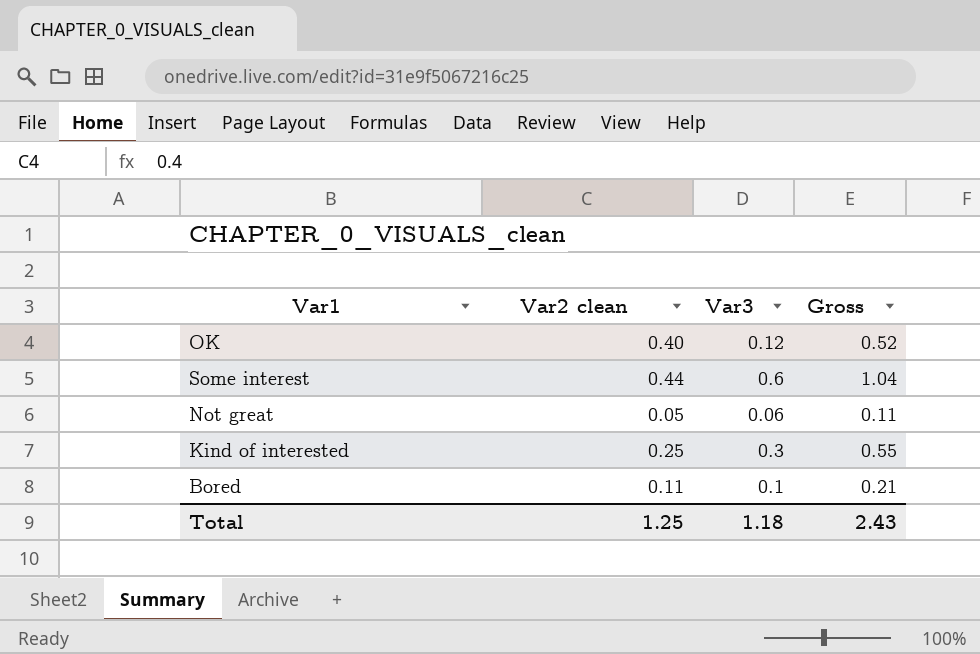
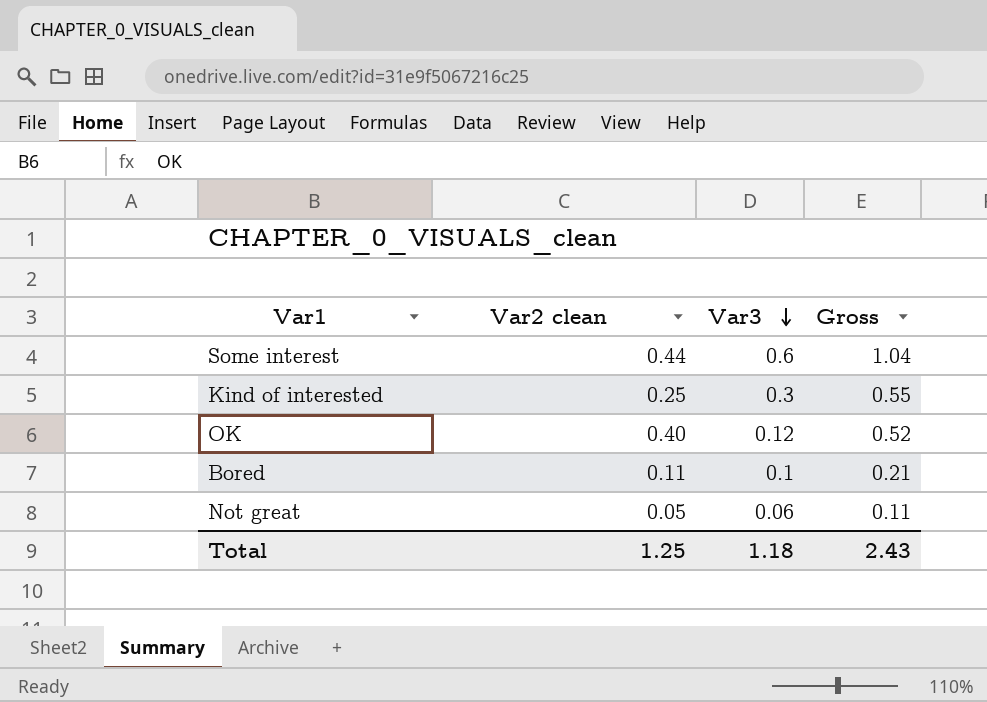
row order: none -> Var3 descending

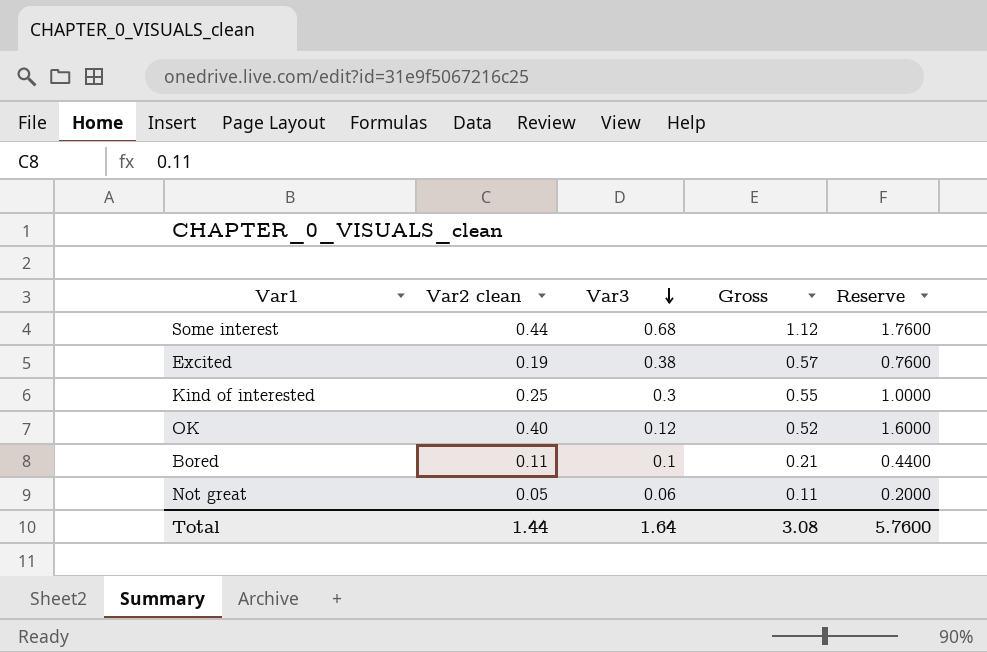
column Reserve | formula: none -> [Var2 clean] * 4
Some interest | Var3: 0.6 -> 0.68
Some interest | Gross: 1.04 -> 1.12
row Excited: none -> 0.19 | 0.38 | 0.57 | 0.7600
Total | Var2 clean: 1.25 -> 1.44
Total | Var3: 1.18 -> 1.64
Total | Gross: 2.43 -> 3.08

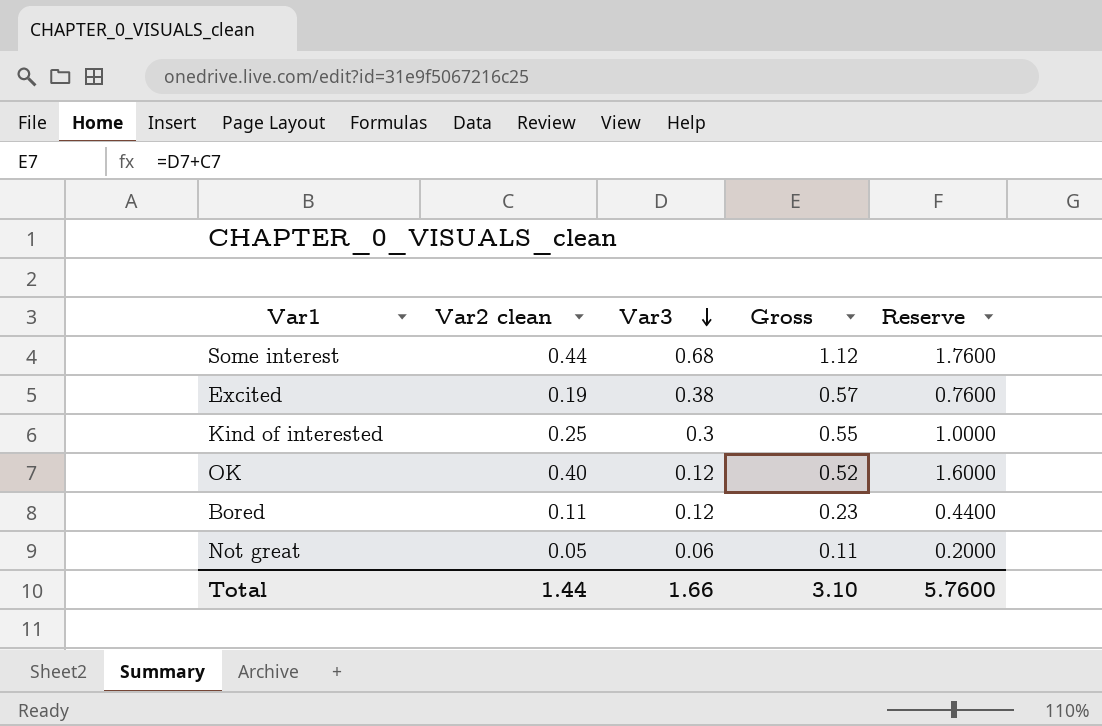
Bored | Var3: 0.1 -> 0.12
Bored | Gross: 0.21 -> 0.23
Total | Var3: 1.64 -> 1.66
Total | Gross: 3.08 -> 3.10

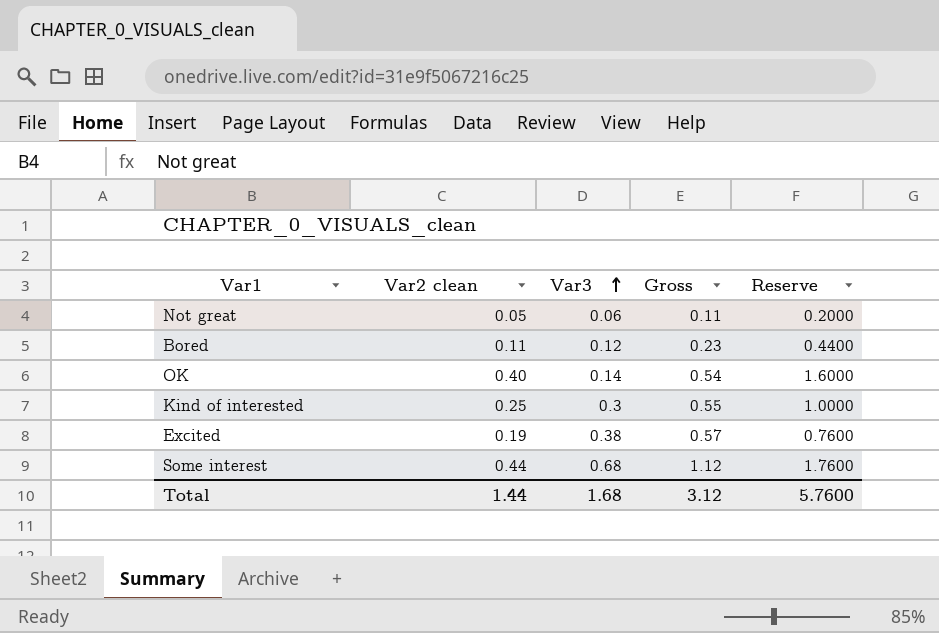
row order: Var3 descending -> Var3 ascending
OK | Var3: 0.12 -> 0.14
OK | Gross: 0.52 -> 0.54
Total | Var3: 1.66 -> 1.68
Total | Gross: 3.10 -> 3.12

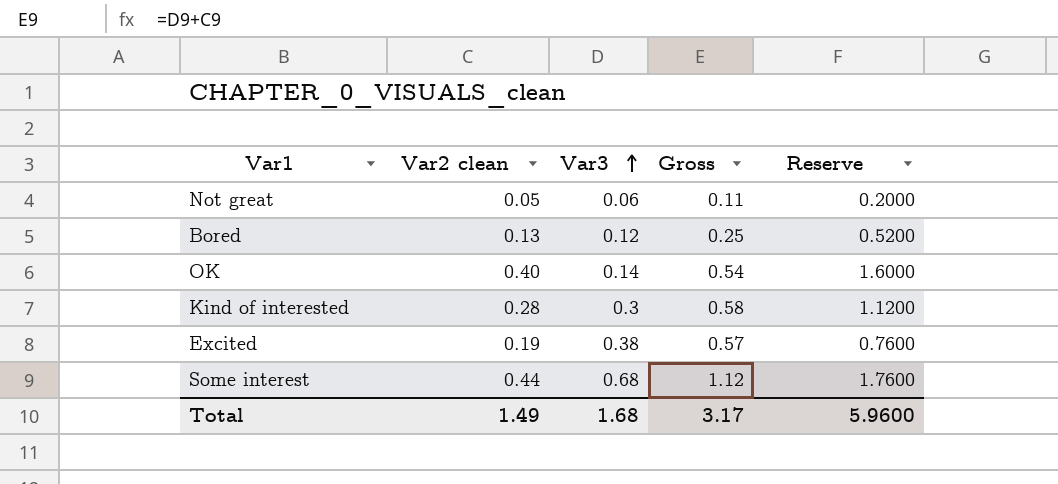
Bored | Var2 clean: 0.11 -> 0.13
Bored | Gross: 0.23 -> 0.25
Bored | Reserve: 0.4400 -> 0.5200
Kind of interested | Var2 clean: 0.25 -> 0.28
Kind of interested | Gross: 0.55 -> 0.58
Kind of interested | Reserve: 1.0000 -> 1.1200
Total | Var2 clean: 1.44 -> 1.49
Total | Gross: 3.12 -> 3.17
Total | Reserve: 5.7600 -> 5.9600

